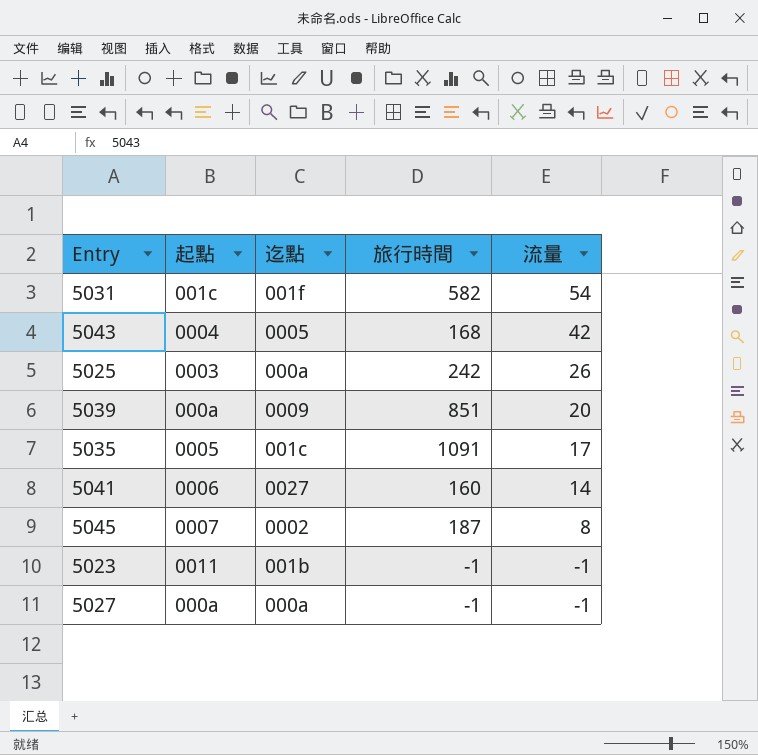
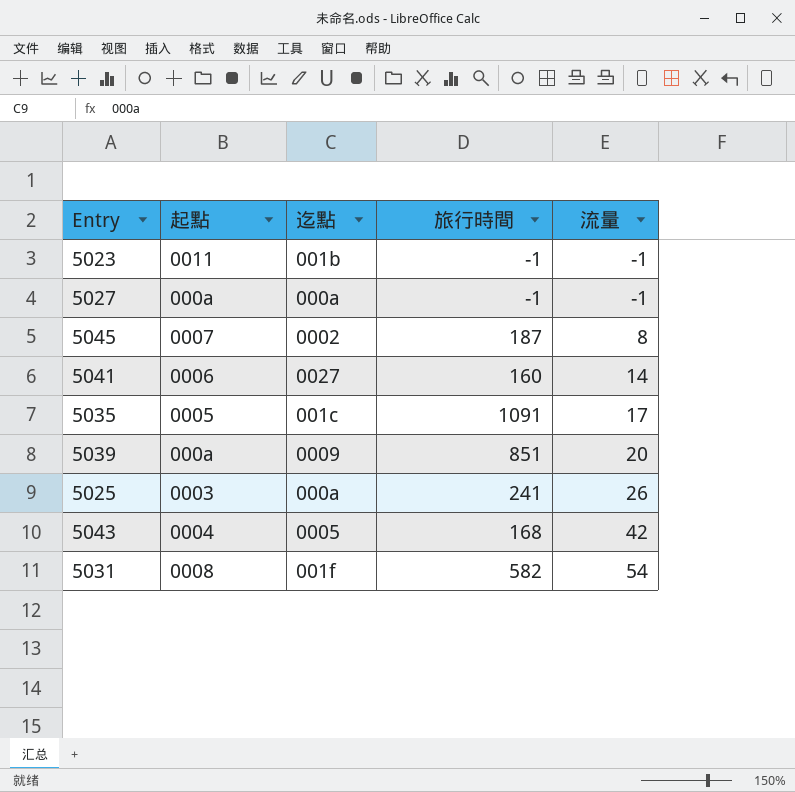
row order: 流量 descending -> 流量 ascending
5025 | 旅行時間: 242 -> 241
5031 | 起點: 001c -> 0008

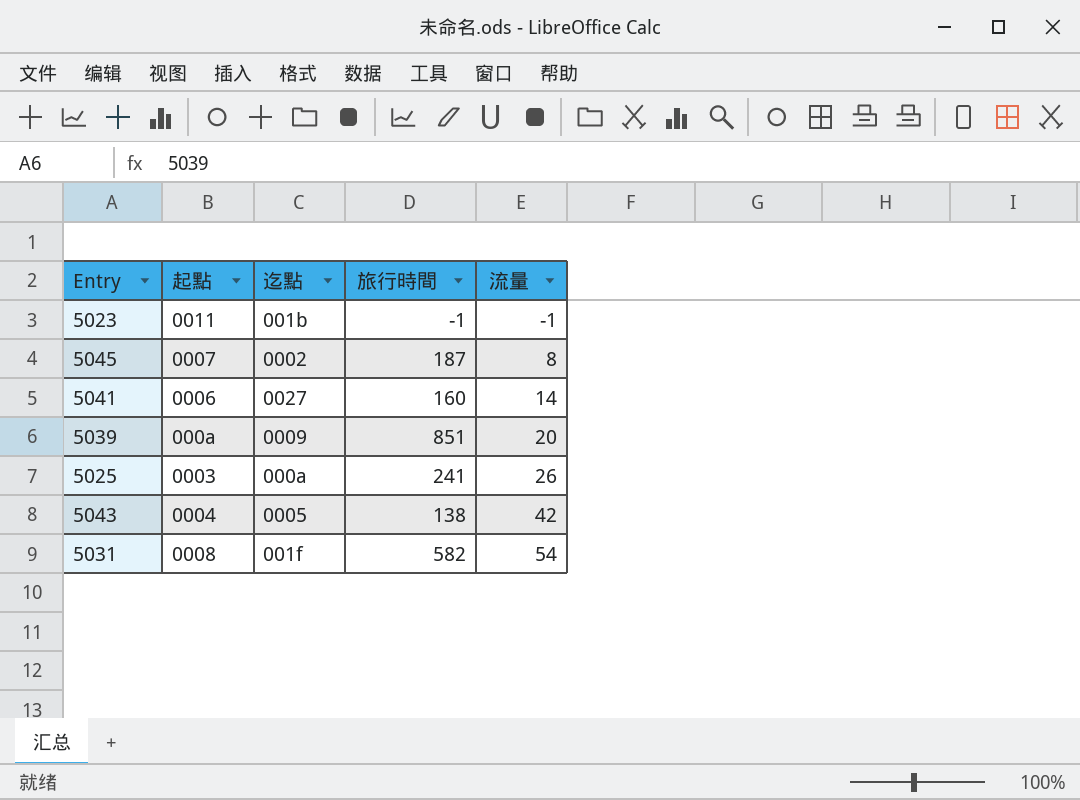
row 5027: 000a | 000a | -1 | -1 -> none
row 5035: 0005 | 001c | 1091 | 17 -> none
5043 | 旅行時間: 168 -> 138

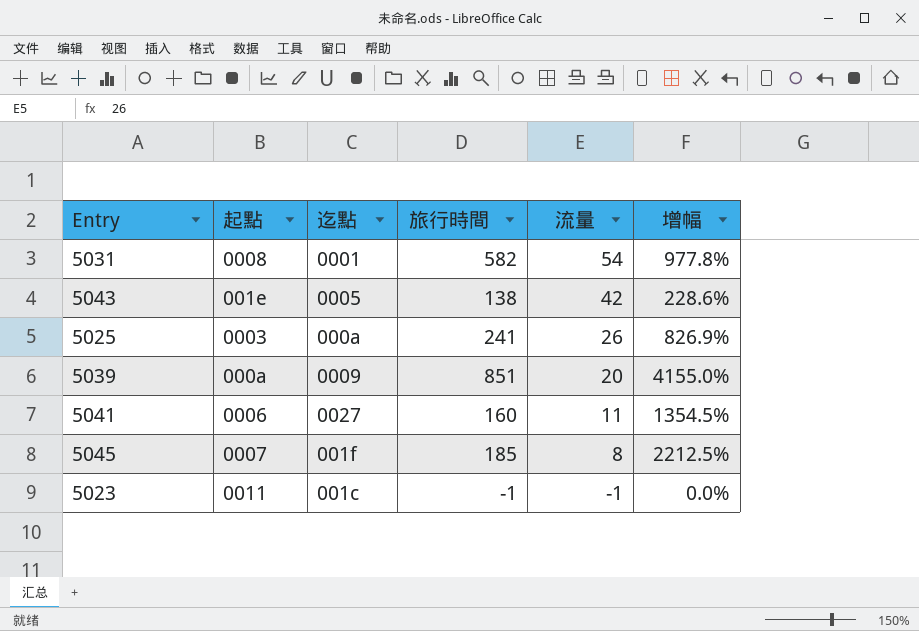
row order: 流量 ascending -> 流量 descending
column 增幅 | formula: none -> ([旅行時間] - [流量]) / [流量]
5031 | 迄點: 001f -> 0001
5043 | 起點: 0004 -> 001e
5041 | 流量: 14 -> 11
5045 | 迄點: 0002 -> 001f
5045 | 旅行時間: 187 -> 185
5023 | 迄點: 001b -> 001c

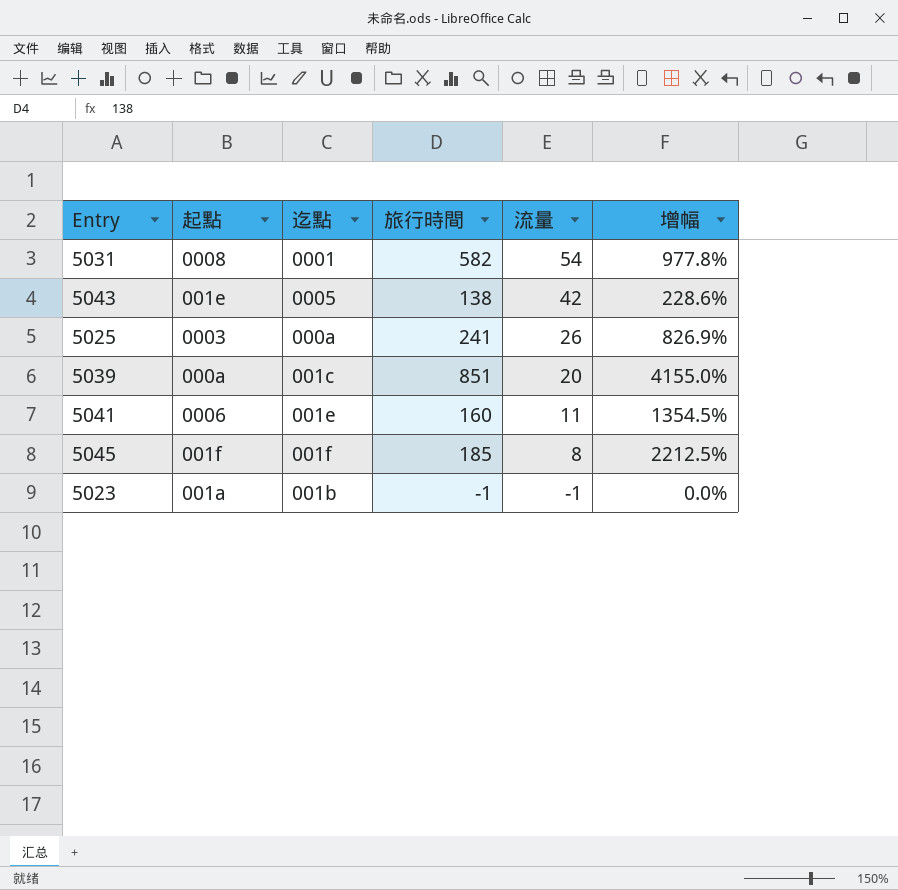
5039 | 迄點: 0009 -> 001c
5041 | 迄點: 0027 -> 001e
5045 | 起點: 0007 -> 001f
5023 | 起點: 0011 -> 001a
5023 | 迄點: 001c -> 001b

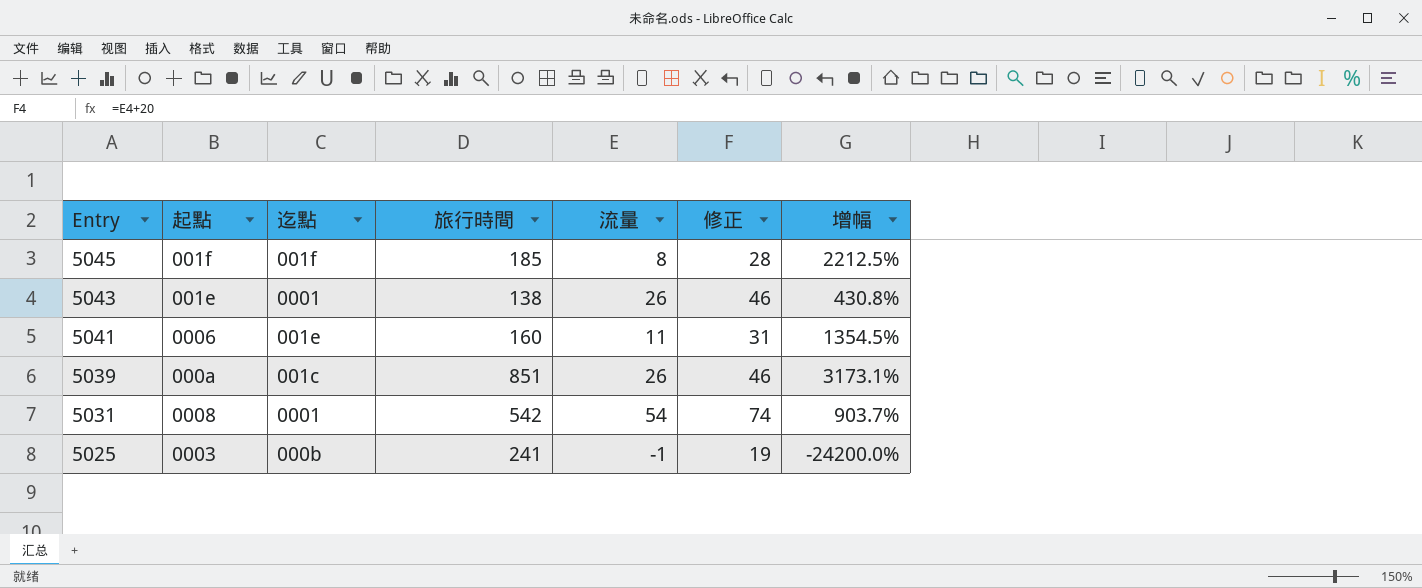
row order: 流量 descending -> Entry descending
column 修正 | formula: none -> [流量] + 20
row 5023: 001a | 001b | -1 | -1 | 0.0% -> none
5043 | 迄點: 0005 -> 0001
5043 | 流量: 42 -> 26
5043 | 增幅: 228.6% -> 430.8%
5039 | 流量: 20 -> 26
5039 | 增幅: 4155.0% -> 3173.1%
5031 | 旅行時間: 582 -> 542
5031 | 增幅: 977.8% -> 903.7%
5025 | 迄點: 000a -> 000b
5025 | 流量: 26 -> -1
5025 | 增幅: 826.9% -> -24200.0%

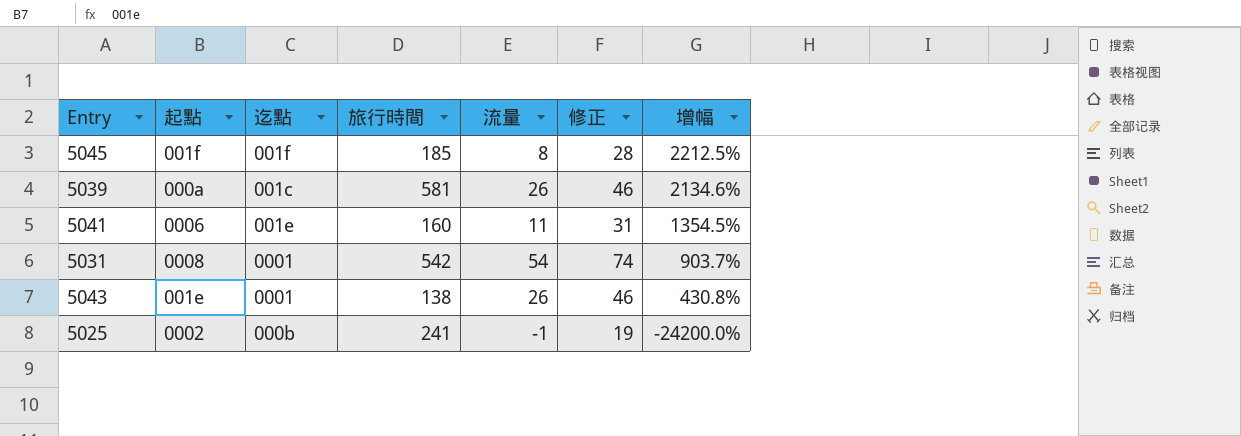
row order: Entry descending -> 增幅 descending
5039 | 旅行時間: 851 -> 581
5039 | 增幅: 3173.1% -> 2134.6%
5025 | 起點: 0003 -> 0002

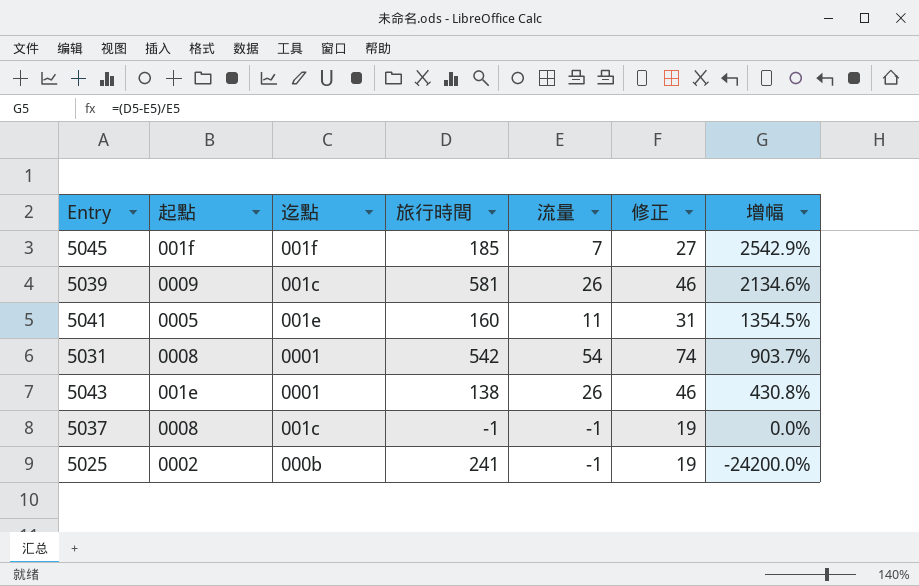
5045 | 流量: 8 -> 7
5045 | 修正: 28 -> 27
5045 | 增幅: 2212.5% -> 2542.9%
5039 | 起點: 000a -> 0009
5041 | 起點: 0006 -> 0005
row 5037: none -> 0008 | 001c | -1 | -1 | 19 | 0.0%

